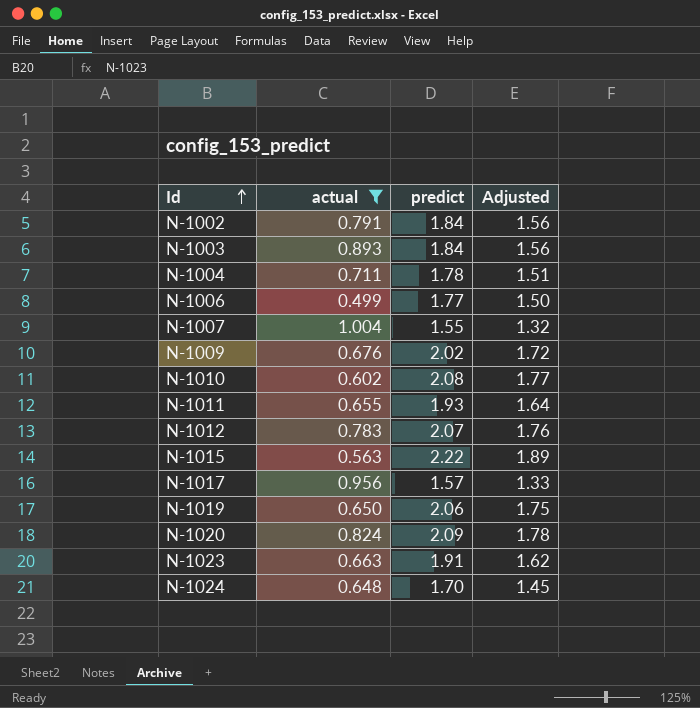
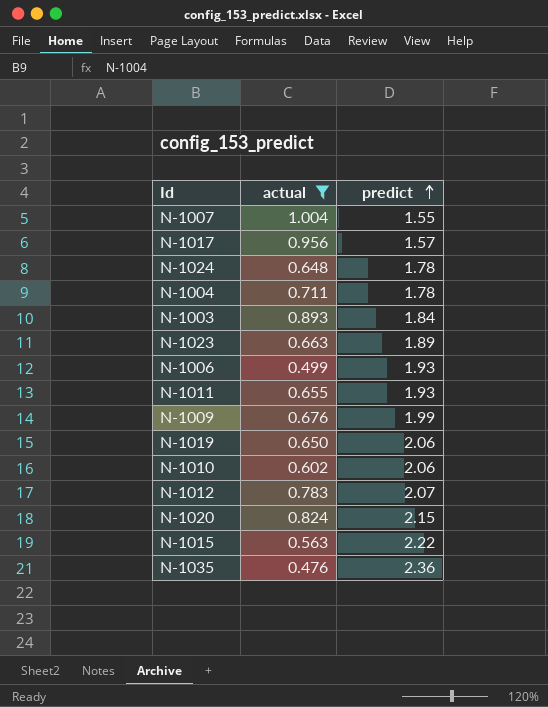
row order: Id ascending -> predict ascending
column Adjusted | formula: [predict] * 0.85 -> none
row N-1002: 0.791 | 1.84 | 1.56 -> none
N-1024 | predict: 1.70 -> 1.78
N-1023 | predict: 1.91 -> 1.89
N-1006 | predict: 1.77 -> 1.93
N-1009 | predict: 2.02 -> 1.99
N-1010 | predict: 2.08 -> 2.06
N-1020 | predict: 2.09 -> 2.15
row N-1035: none -> 0.476 | 2.36

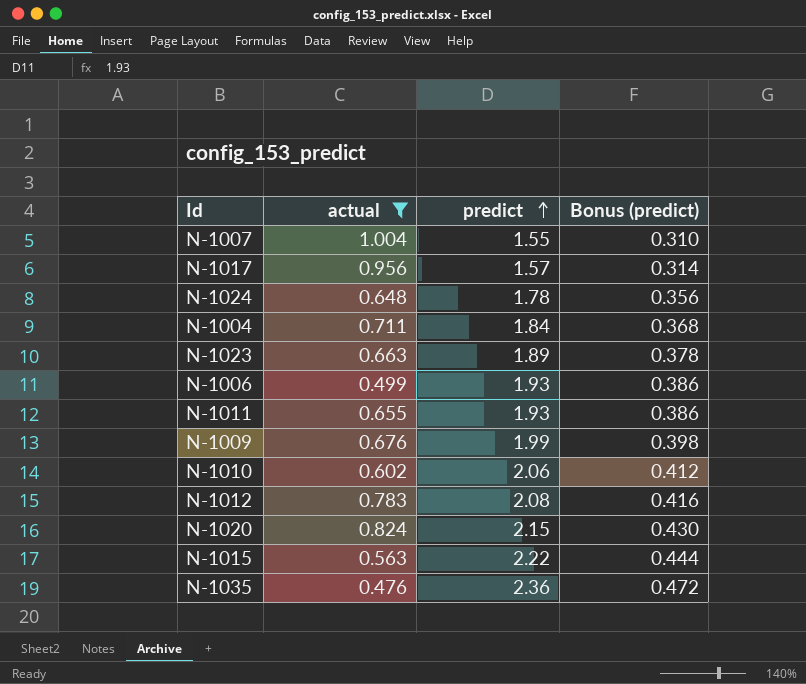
column Bonus (predict) | formula: none -> [predict] * 0.2
row N-1003: 0.893 | 1.84 -> none
row N-1019: 0.650 | 2.06 -> none
N-1004 | predict: 1.78 -> 1.84
N-1012 | predict: 2.07 -> 2.08

